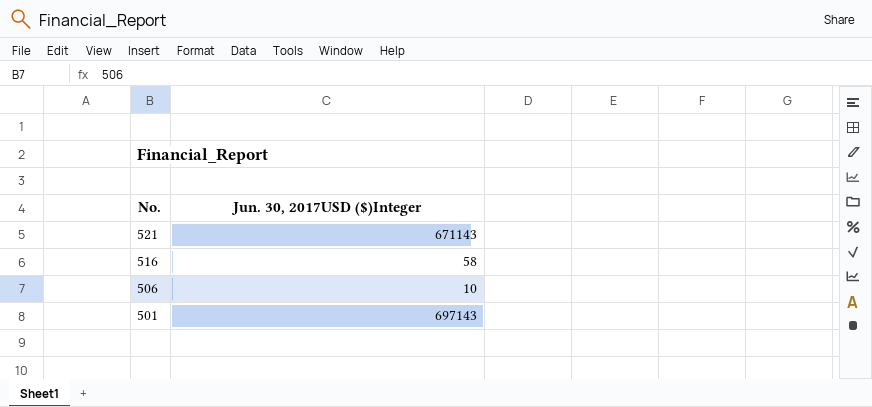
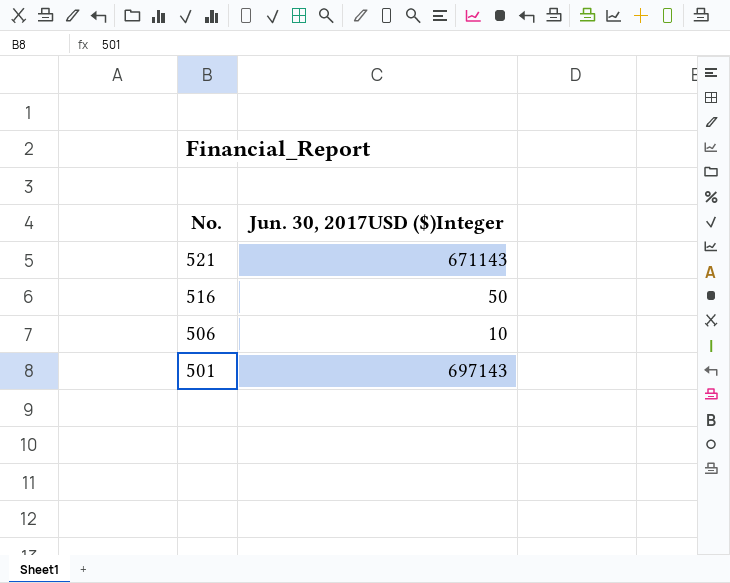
516 | Jun. 30, 2017USD ($)Integer: 58 -> 50

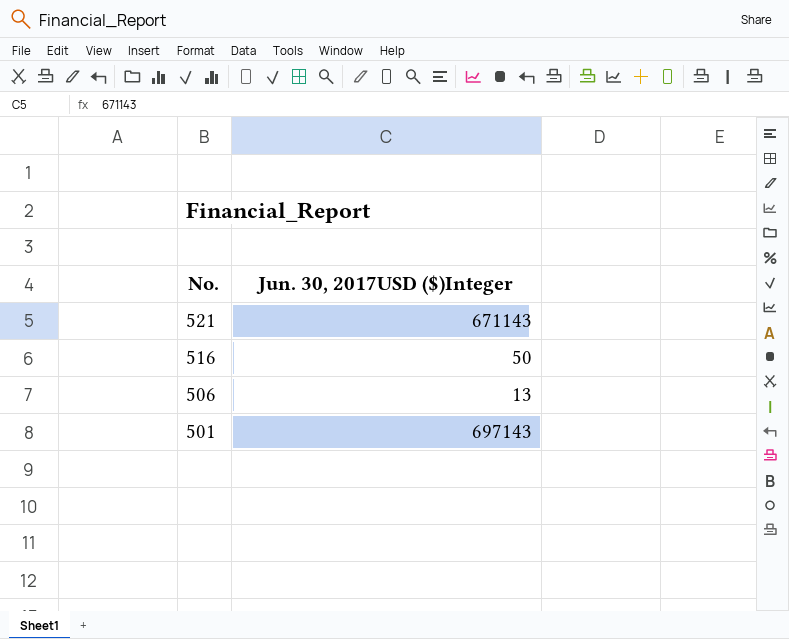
506 | Jun. 30, 2017USD ($)Integer: 10 -> 13

